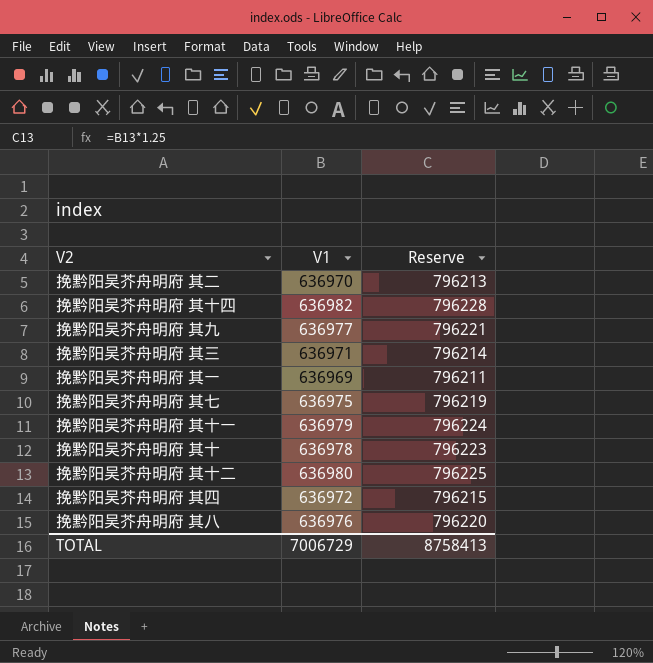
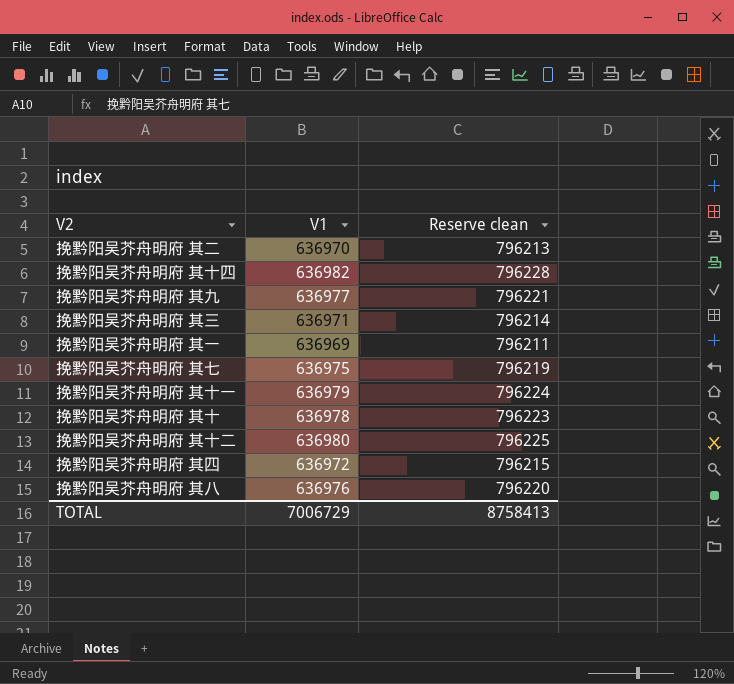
column name: Reserve -> Reserve clean

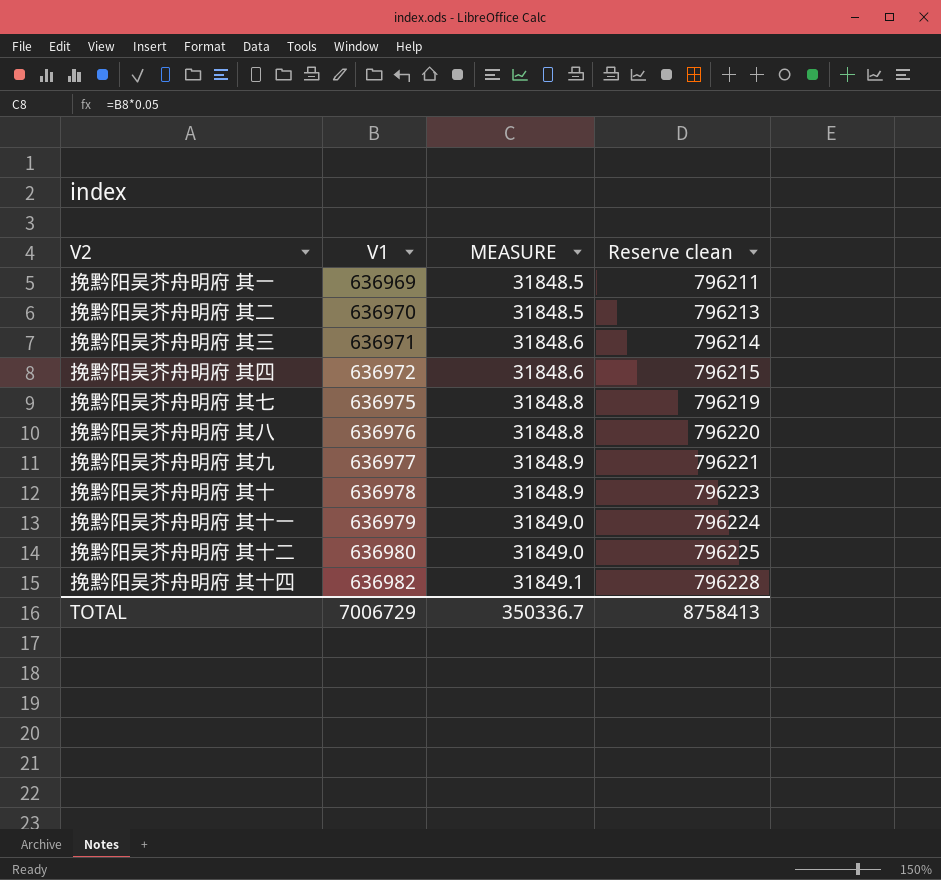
row order: none -> V1 ascending
column MEASURE | formula: none -> [V1] * 0.05

